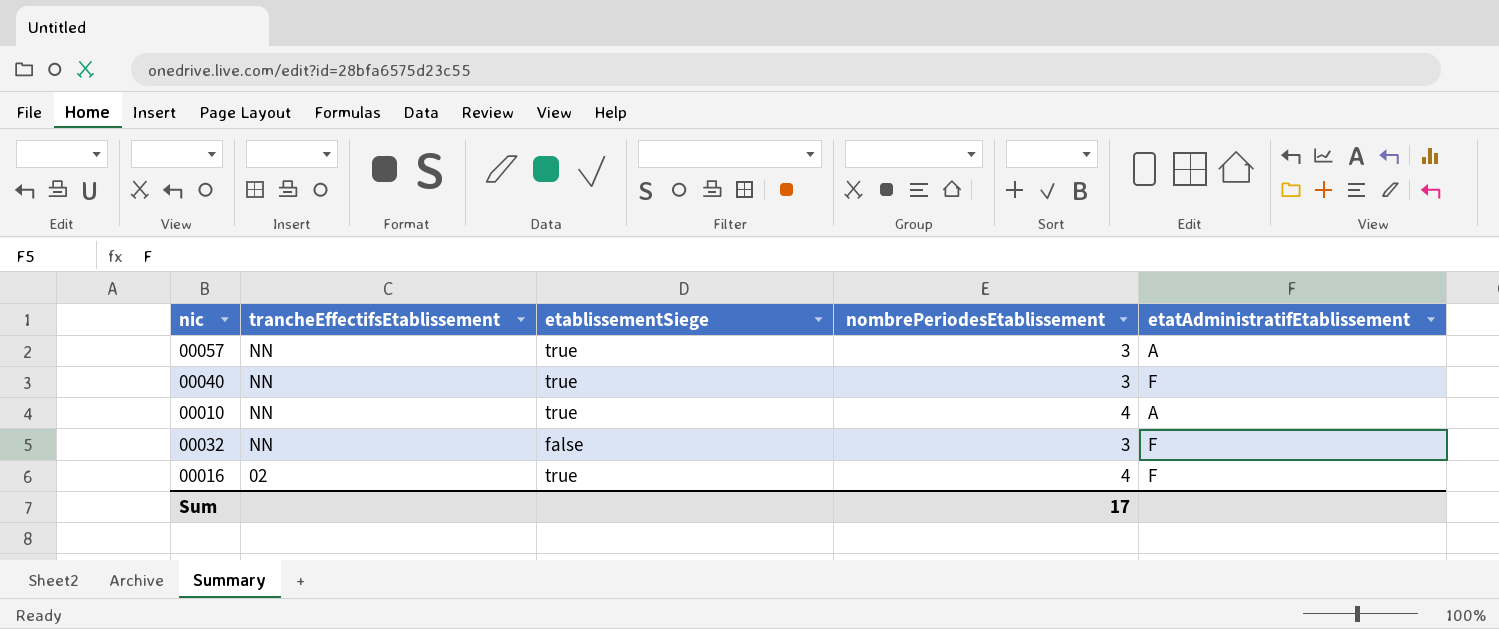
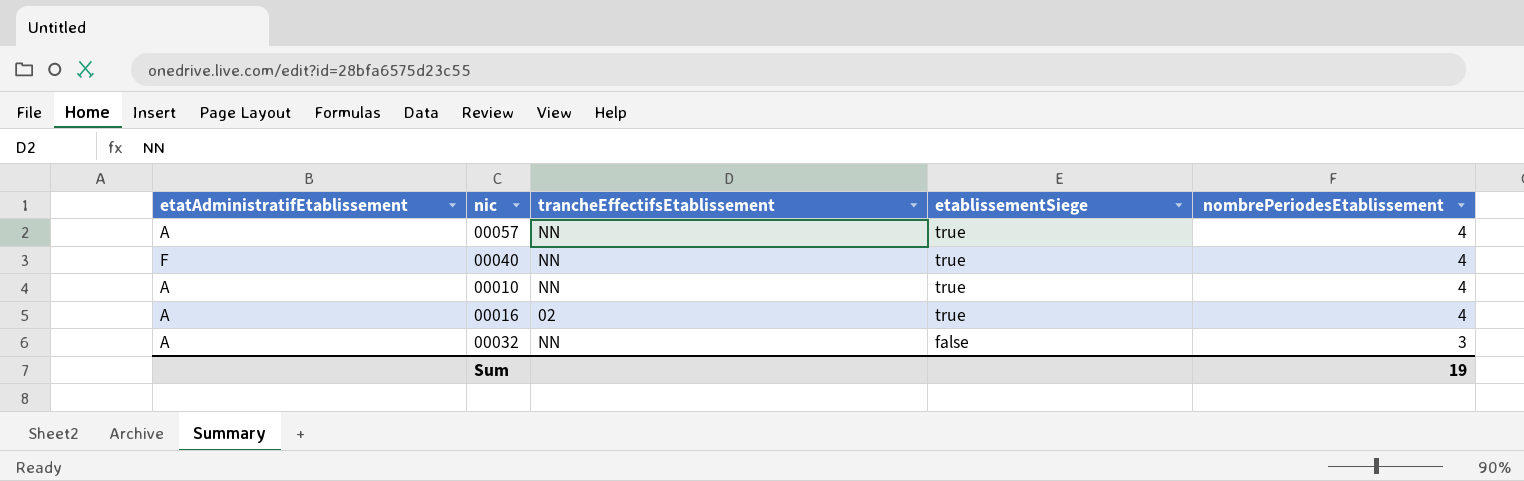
row order: trancheEffectifsEtablissement descending -> etablissementSiege descending
column etatAdministratifEtablissement | position: 5 -> 1
00057 | nombrePeriodesEtablissement: 3 -> 4
00040 | nombrePeriodesEtablissement: 3 -> 4
00016 | etatAdministratifEtablissement: F -> A
00032 | etatAdministratifEtablissement: F -> A
Sum | nombrePeriodesEtablissement: 17 -> 19

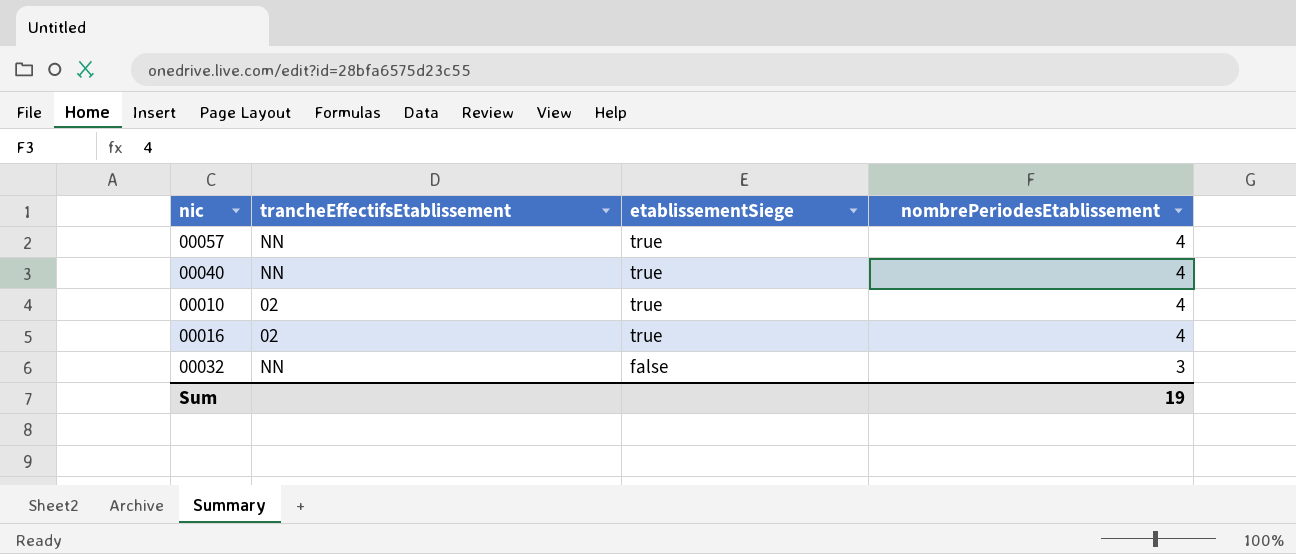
column etatAdministratifEtablissement | position: 1 -> none
00010 | trancheEffectifsEtablissement: NN -> 02

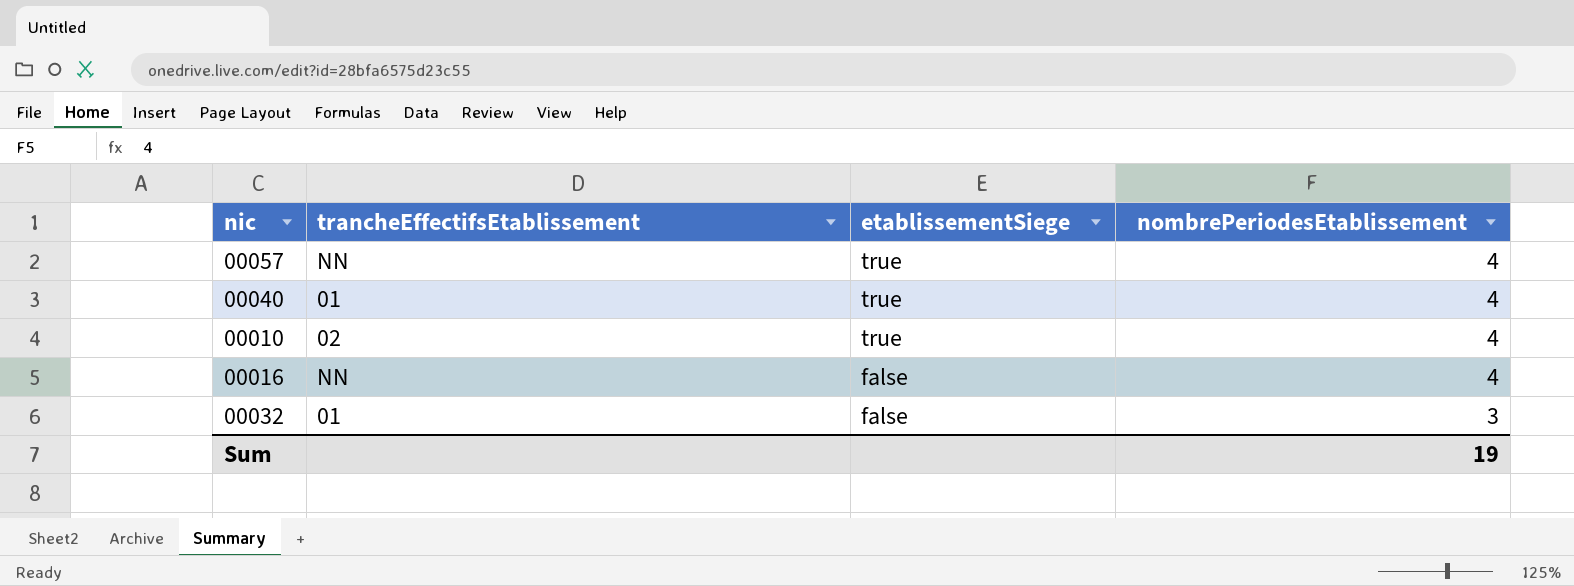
00040 | trancheEffectifsEtablissement: NN -> 01
00016 | trancheEffectifsEtablissement: 02 -> NN
00016 | etablissementSiege: true -> false
00032 | trancheEffectifsEtablissement: NN -> 01

